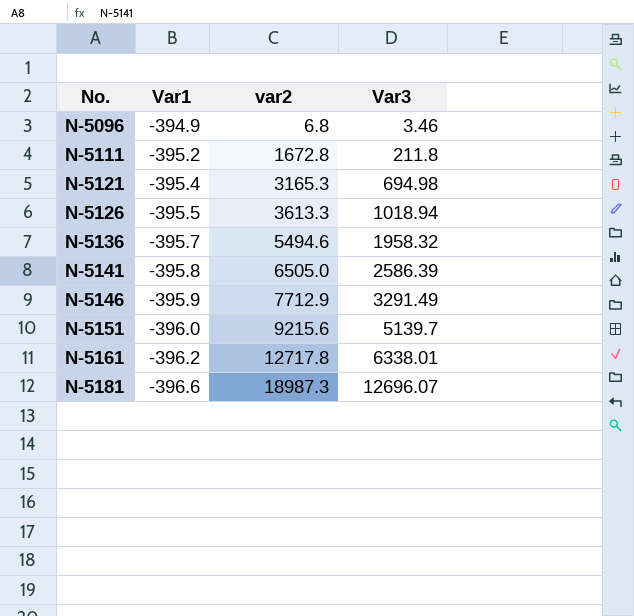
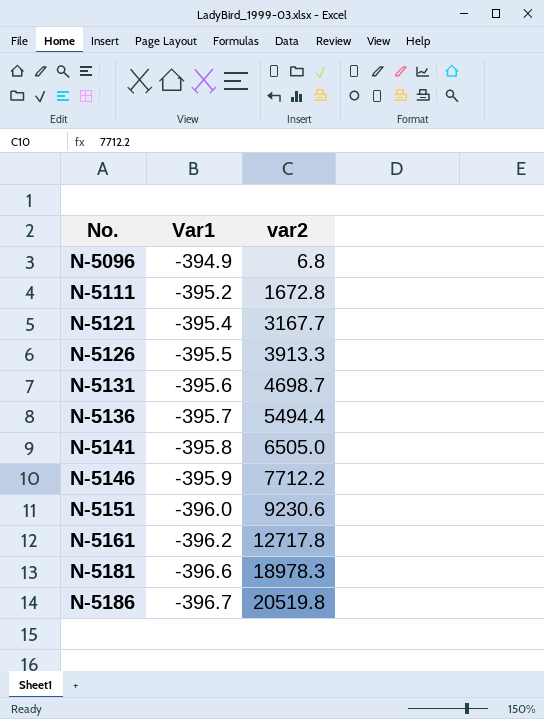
column Var3 | position: 4 -> none
N-5121 | var2: 3165.3 -> 3167.7
N-5126 | var2: 3613.3 -> 3913.3
row N-5131: none -> -395.6 | 4698.7
N-5136 | var2: 5494.6 -> 5494.4
N-5146 | var2: 7712.9 -> 7712.2
N-5151 | var2: 9215.6 -> 9230.6
N-5181 | var2: 18987.3 -> 18978.3
row N-5186: none -> -396.7 | 20519.8

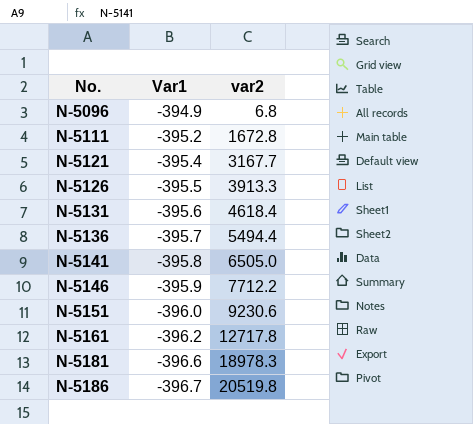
N-5131 | var2: 4698.7 -> 4618.4

